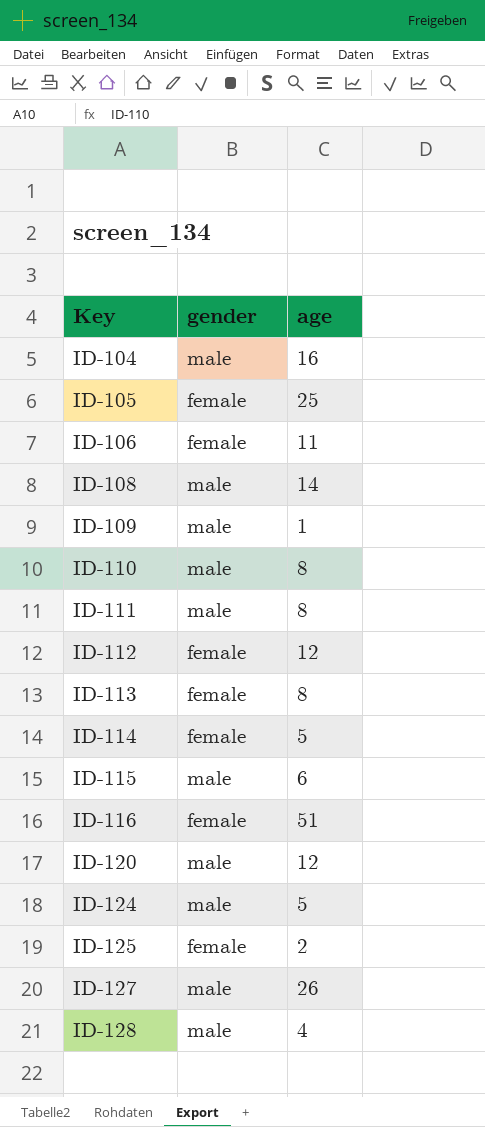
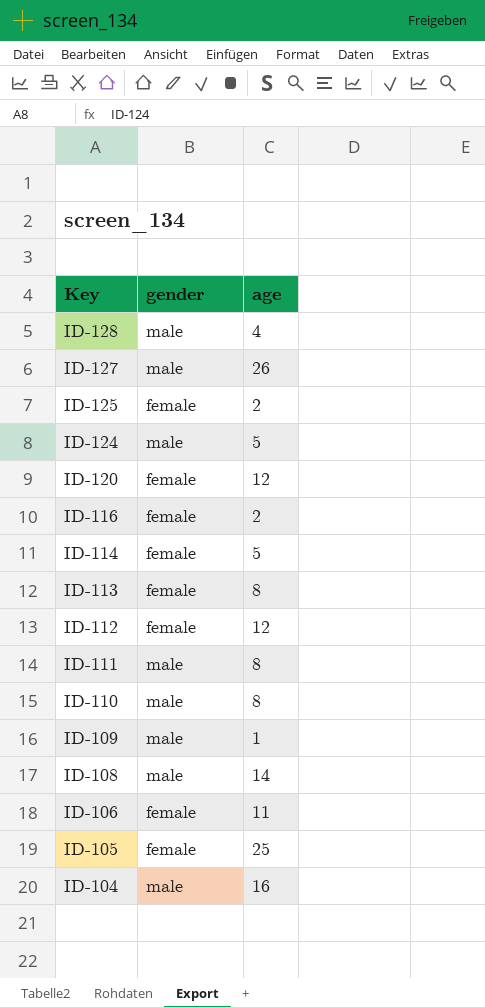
row order: Key ascending -> Key descending
row ID-115: male | 6 -> none
ID-120 | gender: male -> female
ID-116 | age: 51 -> 2

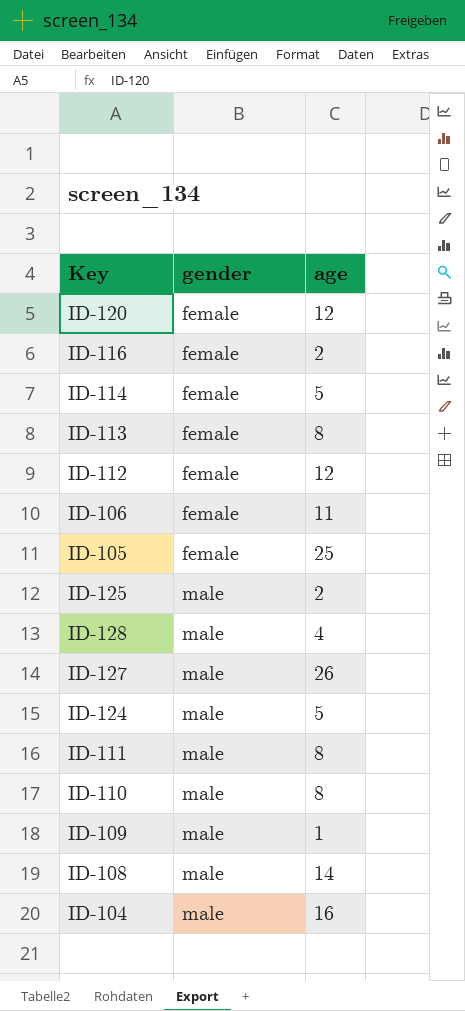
row order: Key descending -> gender ascending
ID-125 | gender: female -> male

